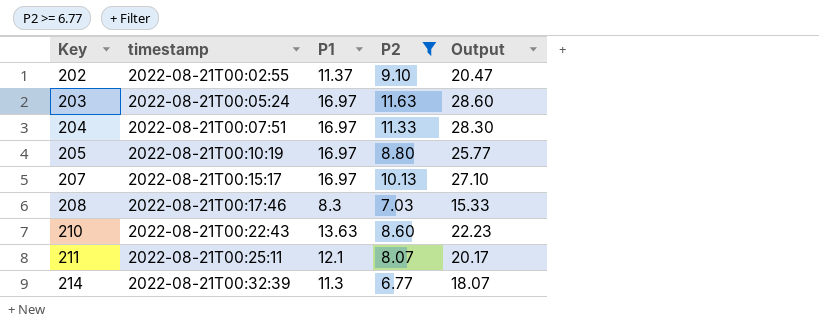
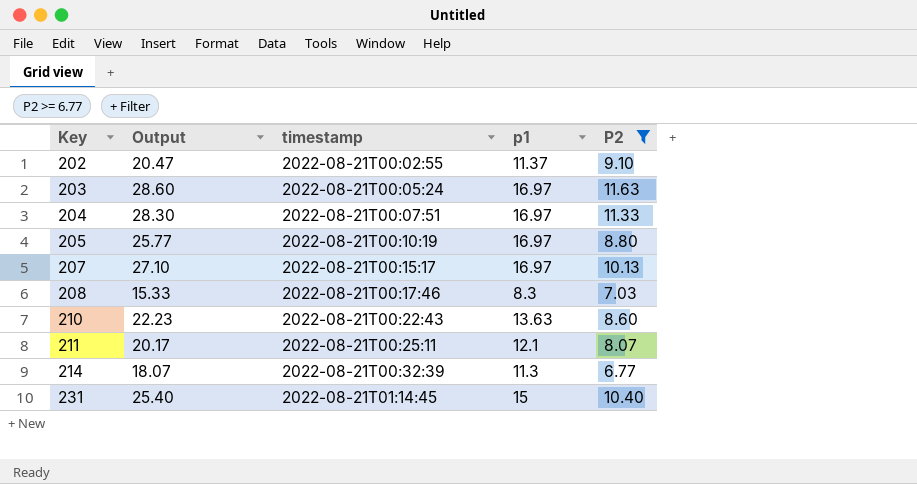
column Output | position: 5 -> 2
column name: P1 -> p1
row 231: none -> 25.40 | 2022-08-21T01:14:45 | 15 | 10.40

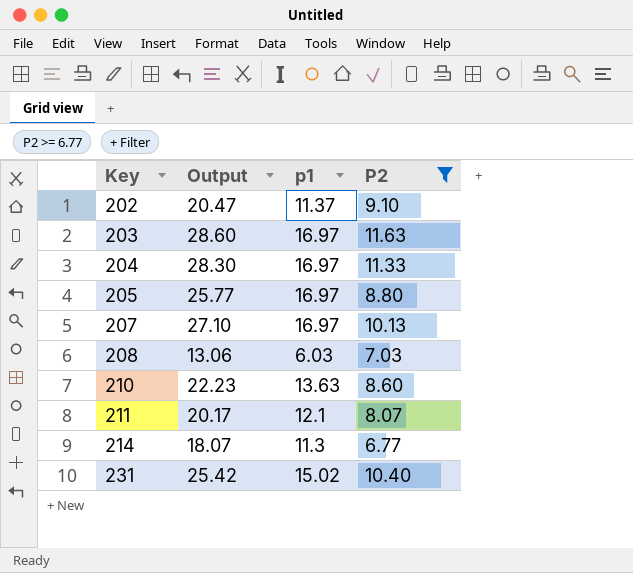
column timestamp | position: 3 -> none
208 | Output: 15.33 -> 13.06
208 | p1: 8.3 -> 6.03
231 | Output: 25.40 -> 25.42
231 | p1: 15 -> 15.02

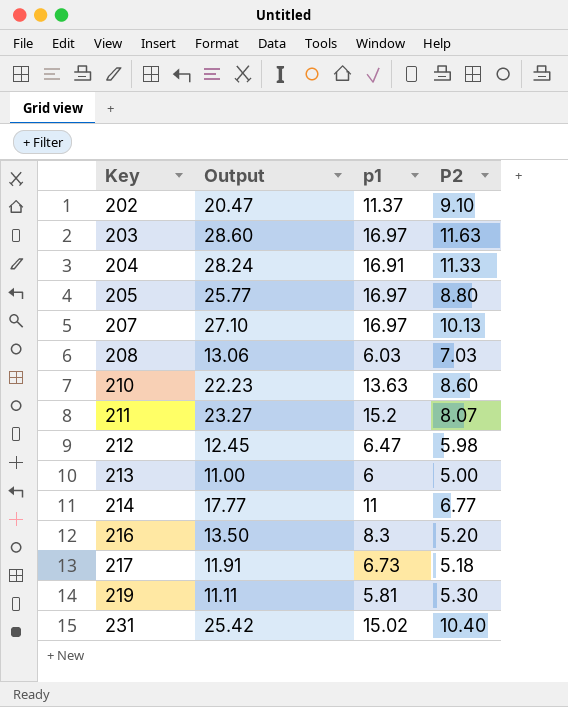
filter: P2 >= 6.77 -> none
204 | Output: 28.30 -> 28.24
204 | p1: 16.97 -> 16.91
211 | Output: 20.17 -> 23.27
211 | p1: 12.1 -> 15.2
214 | Output: 18.07 -> 17.77
214 | p1: 11.3 -> 11

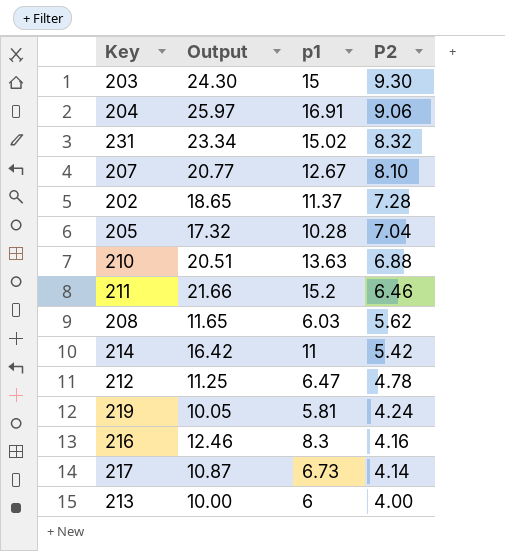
row order: Key ascending -> P2 descending
203 | Output: 28.60 -> 24.30
203 | p1: 16.97 -> 15
203 | P2: 11.63 -> 9.30
204 | Output: 28.24 -> 25.97
204 | P2: 11.33 -> 9.06
231 | Output: 25.42 -> 23.34
231 | P2: 10.40 -> 8.32
207 | Output: 27.10 -> 20.77
207 | p1: 16.97 -> 12.67
207 | P2: 10.13 -> 8.10
202 | Output: 20.47 -> 18.65
202 | P2: 9.10 -> 7.28
205 | Output: 25.77 -> 17.32
205 | p1: 16.97 -> 10.28
205 | P2: 8.80 -> 7.04
210 | Output: 22.23 -> 20.51
210 | P2: 8.60 -> 6.88
211 | Output: 23.27 -> 21.66
211 | P2: 8.07 -> 6.46
208 | Output: 13.06 -> 11.65
208 | P2: 7.03 -> 5.62
214 | Output: 17.77 -> 16.42
214 | P2: 6.77 -> 5.42
212 | Output: 12.45 -> 11.25
212 | P2: 5.98 -> 4.78
219 | Output: 11.11 -> 10.05
219 | P2: 5.30 -> 4.24
216 | Output: 13.50 -> 12.46
216 | P2: 5.20 -> 4.16
217 | Output: 11.91 -> 10.87
217 | P2: 5.18 -> 4.14
213 | Output: 11.00 -> 10.00
213 | P2: 5.00 -> 4.00

